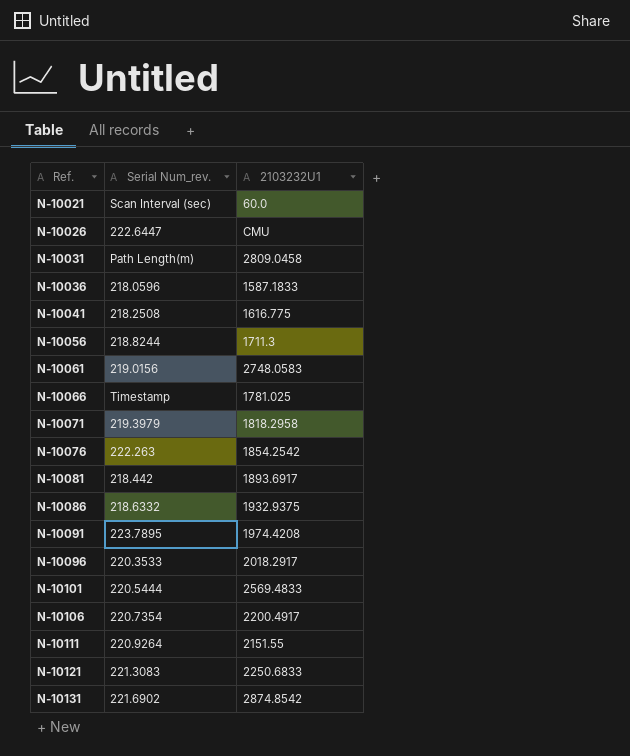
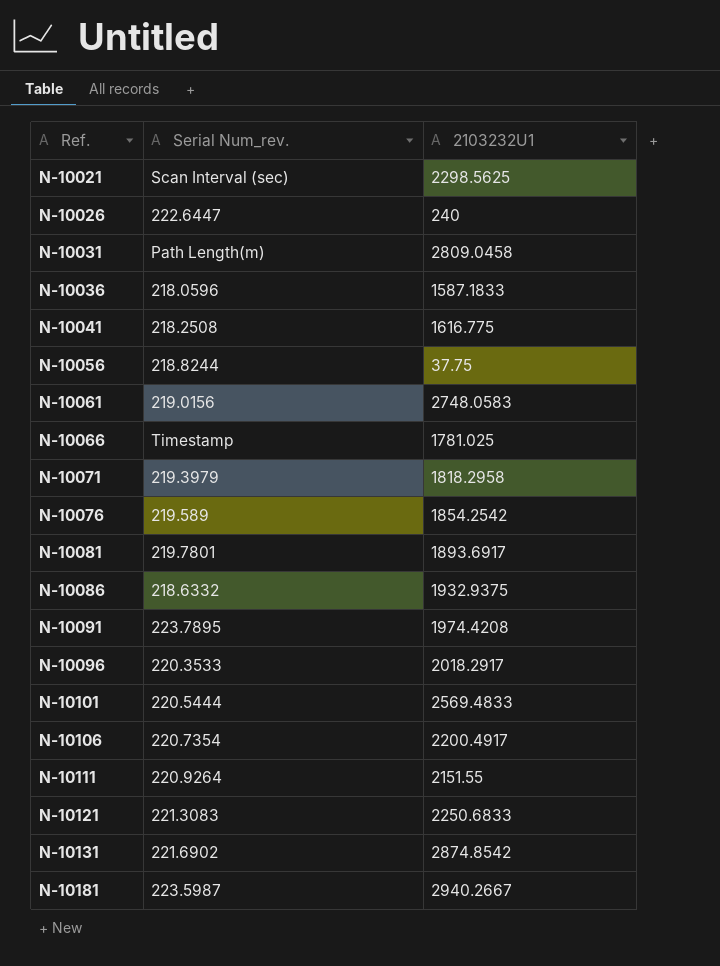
N-10021 | 2103232U1: 60.0 -> 2298.5625
N-10026 | 2103232U1: CMU -> 240
N-10056 | 2103232U1: 1711.3 -> 37.75
N-10076 | Serial Num_rev.: 222.263 -> 219.589
N-10081 | Serial Num_rev.: 218.442 -> 219.7801
row N-10181: none -> 223.5987 | 2940.2667

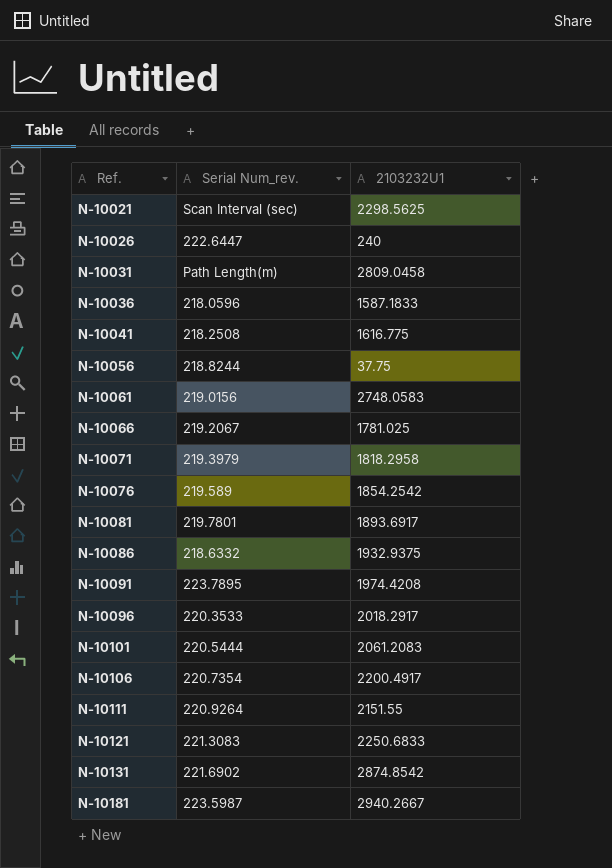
N-10066 | Serial Num_rev.: Timestamp -> 219.2067
N-10101 | 2103232U1: 2569.4833 -> 2061.2083

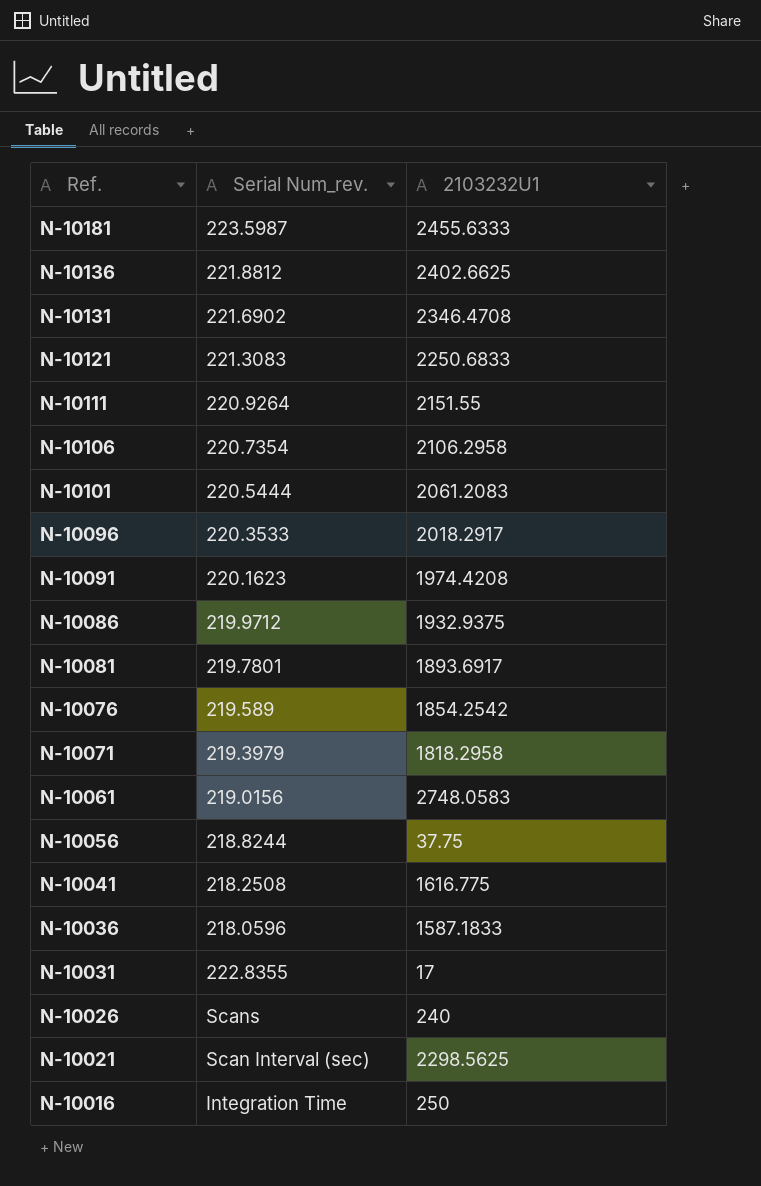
row order: Ref. ascending -> Ref. descending
row N-10066: 219.2067 | 1781.025 -> none
N-10181 | 2103232U1: 2940.2667 -> 2455.6333
row N-10136: none -> 221.8812 | 2402.6625
N-10131 | 2103232U1: 2874.8542 -> 2346.4708
N-10106 | 2103232U1: 2200.4917 -> 2106.2958
N-10091 | Serial Num_rev.: 223.7895 -> 220.1623
N-10086 | Serial Num_rev.: 218.6332 -> 219.9712
N-10031 | Serial Num_rev.: Path Length(m) -> 222.8355
N-10031 | 2103232U1: 2809.0458 -> 17
N-10026 | Serial Num_rev.: 222.6447 -> Scans
row N-10016: none -> Integration Time | 250

